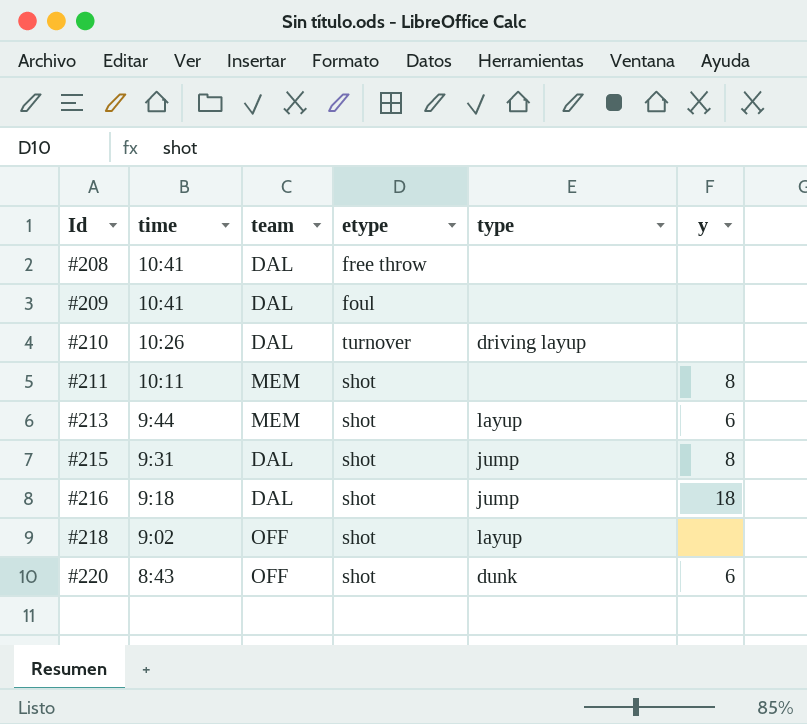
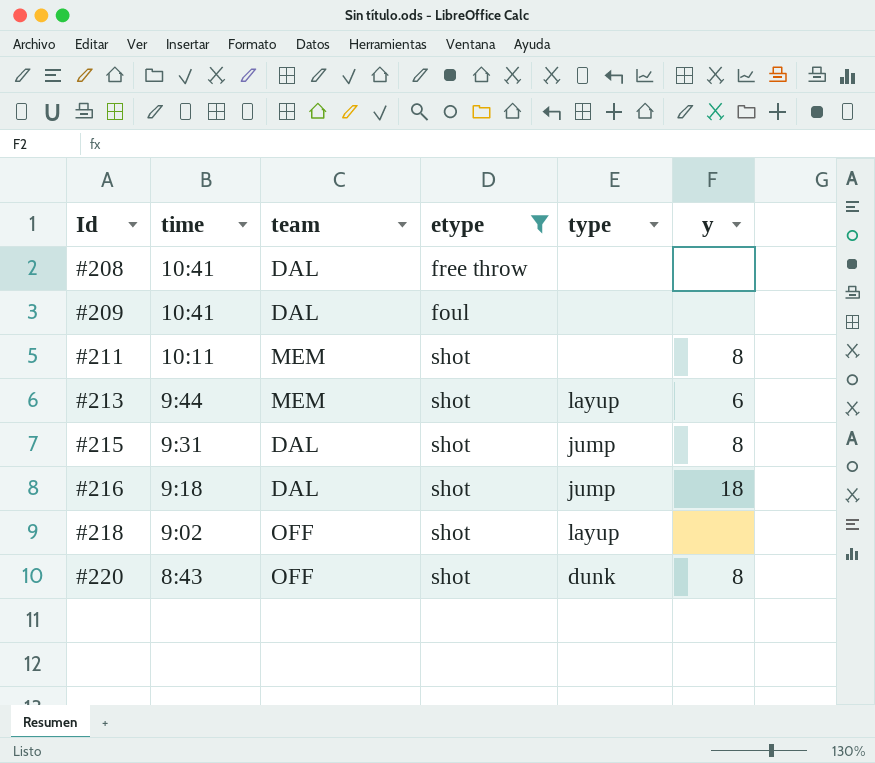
filter: none -> etype != turnover
#220 | y: 6 -> 8

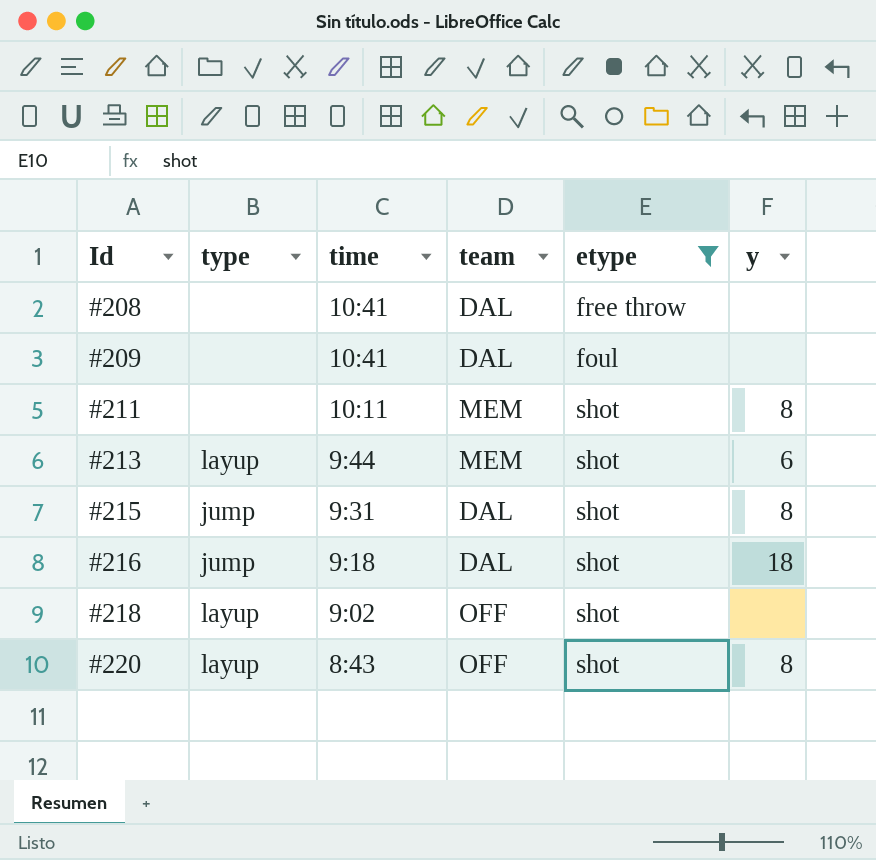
column type | position: 5 -> 2
#220 | type: dunk -> layup

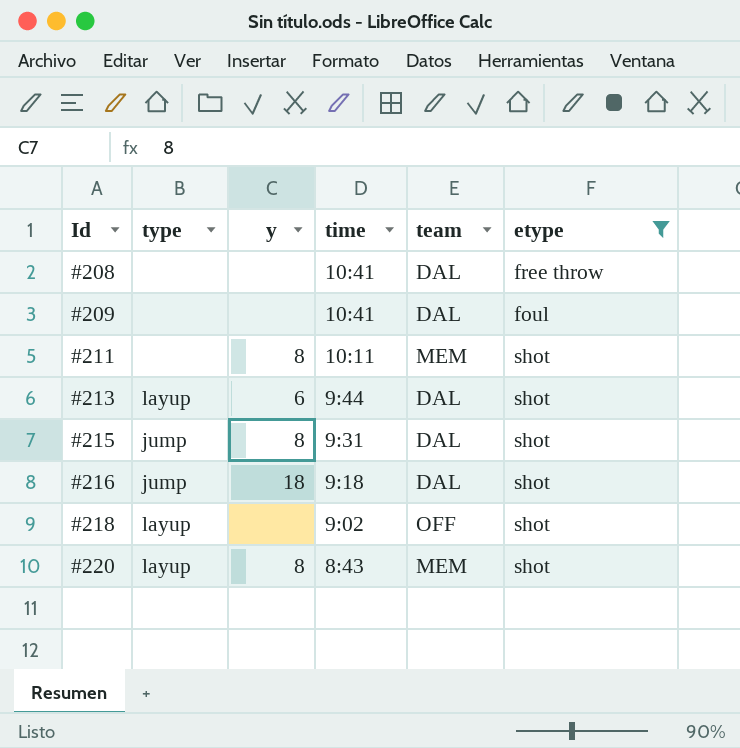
column y | position: 6 -> 3
#213 | team: MEM -> DAL
#220 | team: OFF -> MEM

